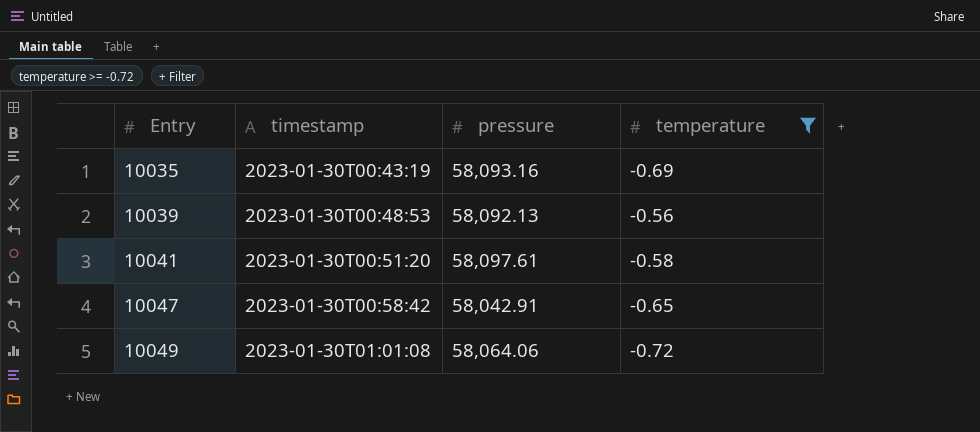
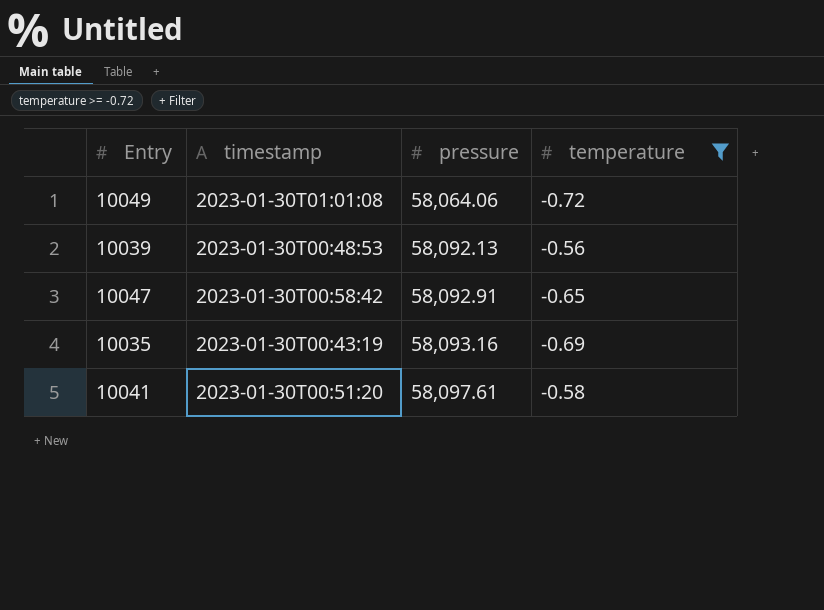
row order: Entry ascending -> pressure ascending
10047 | pressure: 58,042.91 -> 58,092.91

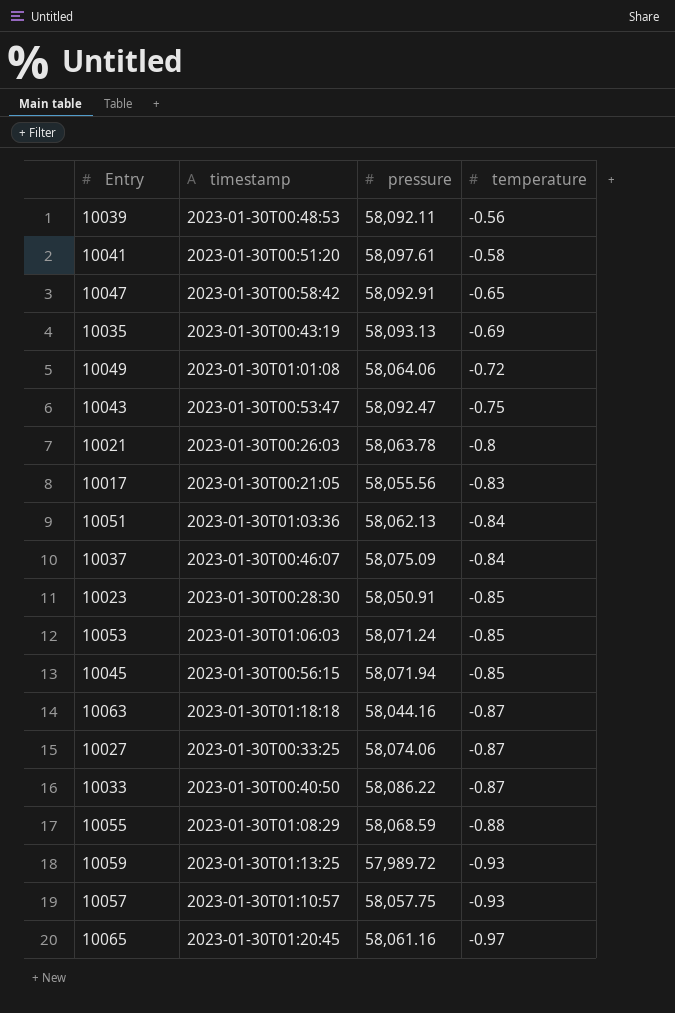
filter: temperature >= -0.72 -> none
row order: pressure ascending -> temperature descending
10039 | pressure: 58,092.13 -> 58,092.11
10035 | pressure: 58,093.16 -> 58,093.13

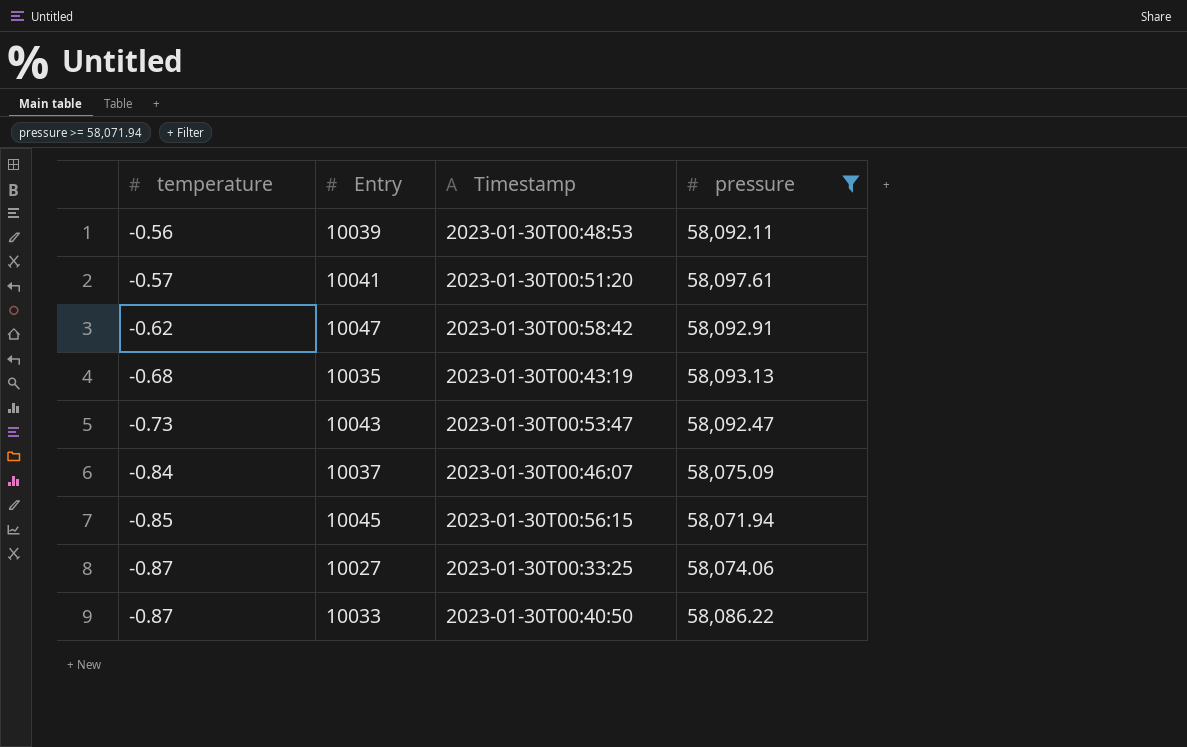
filter: none -> pressure >= 58,071.94
column temperature | position: 4 -> 1
column name: timestamp -> Timestamp
10041 | temperature: -0.58 -> -0.57
10047 | temperature: -0.65 -> -0.62
10035 | temperature: -0.69 -> -0.68
10043 | temperature: -0.75 -> -0.73

